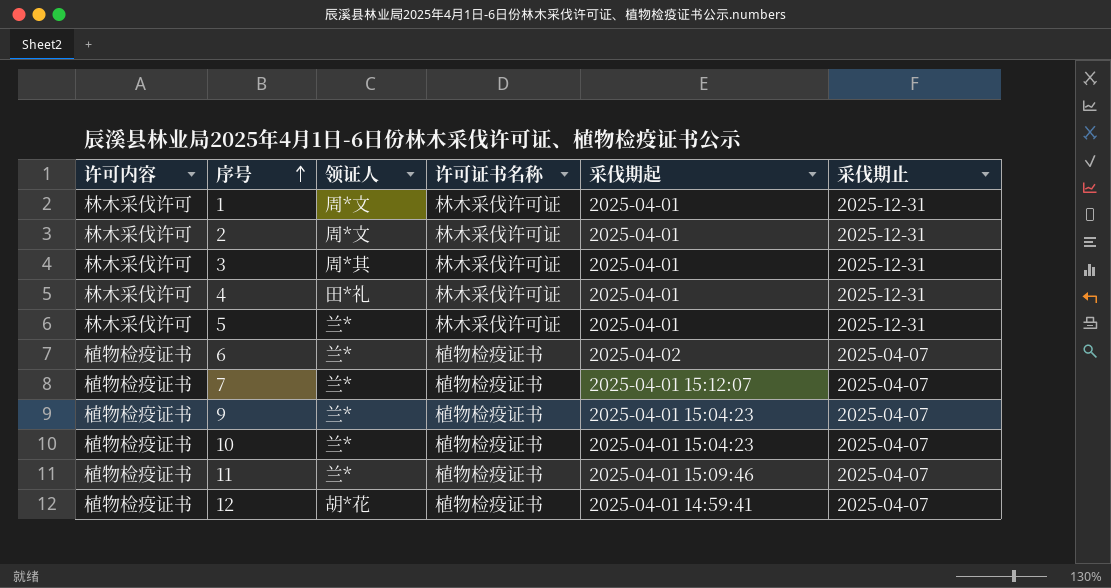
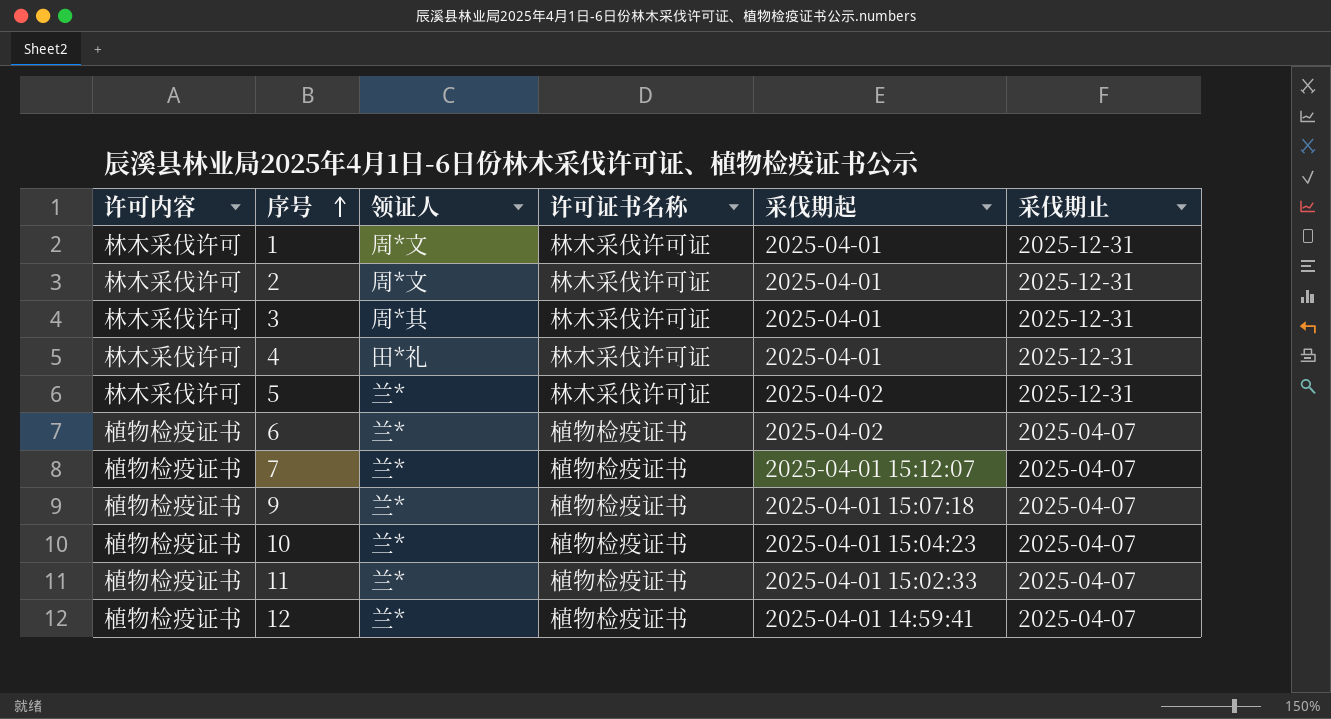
5 | 采伐期起: 2025-04-01 -> 2025-04-02
9 | 采伐期起: 2025-04-01 15:04:23 -> 2025-04-01 15:07:18
11 | 采伐期起: 2025-04-01 15:09:46 -> 2025-04-01 15:02:33
12 | 领证人: 胡*花 -> 兰*

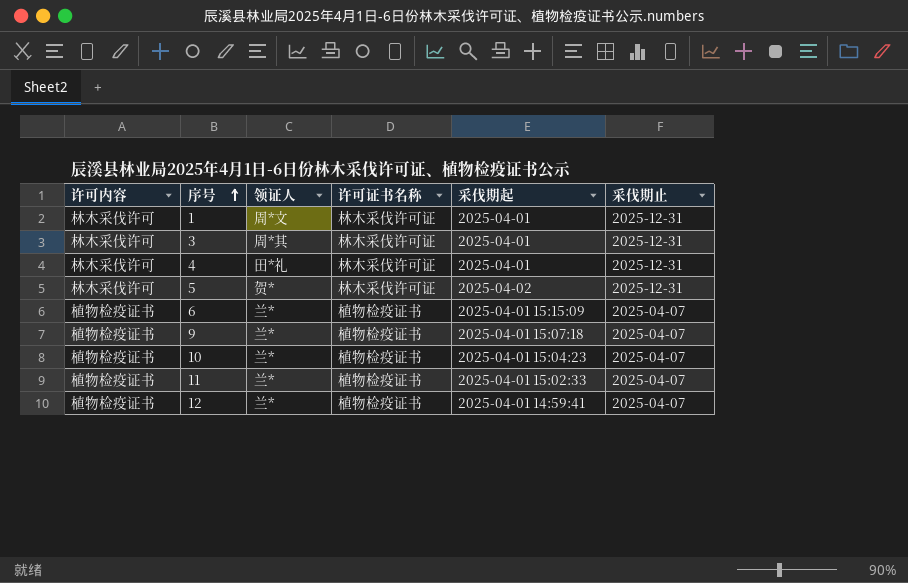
row 2: 林木采伐许可 | 周*文 | 林木采伐许可证 | 2025-04-01 | 2025-12-31 -> none
row 7: 植物检疫证书 | 兰* | 植物检疫证书 | 2025-04-01 15:12:07 | 2025-04-07 -> none
5 | 领证人: 兰* -> 贺*
6 | 采伐期起: 2025-04-02 -> 2025-04-01 15:15:09

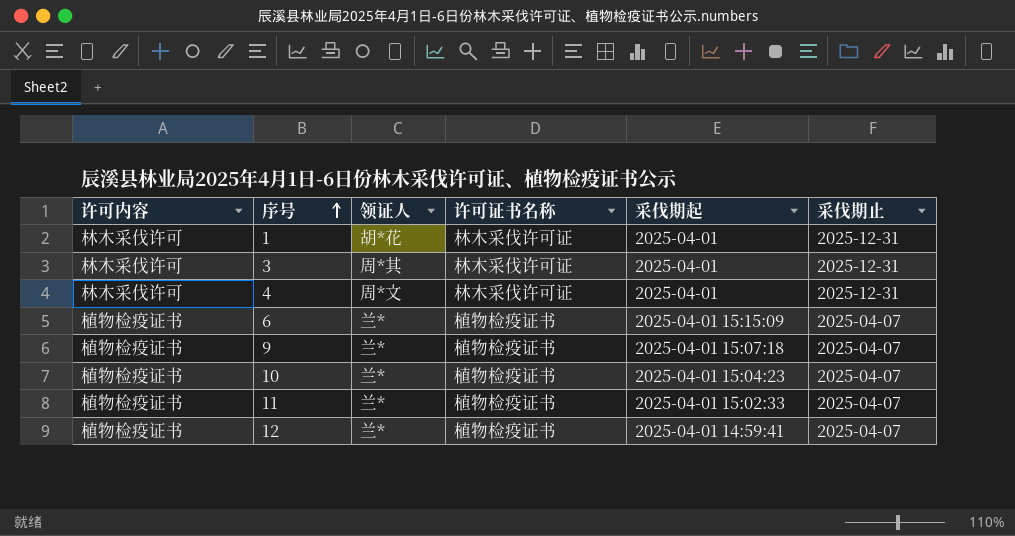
row 5: 林木采伐许可 | 贺* | 林木采伐许可证 | 2025-04-02 | 2025-12-31 -> none
1 | 领证人: 周*文 -> 胡*花
4 | 领证人: 田*礼 -> 周*文

